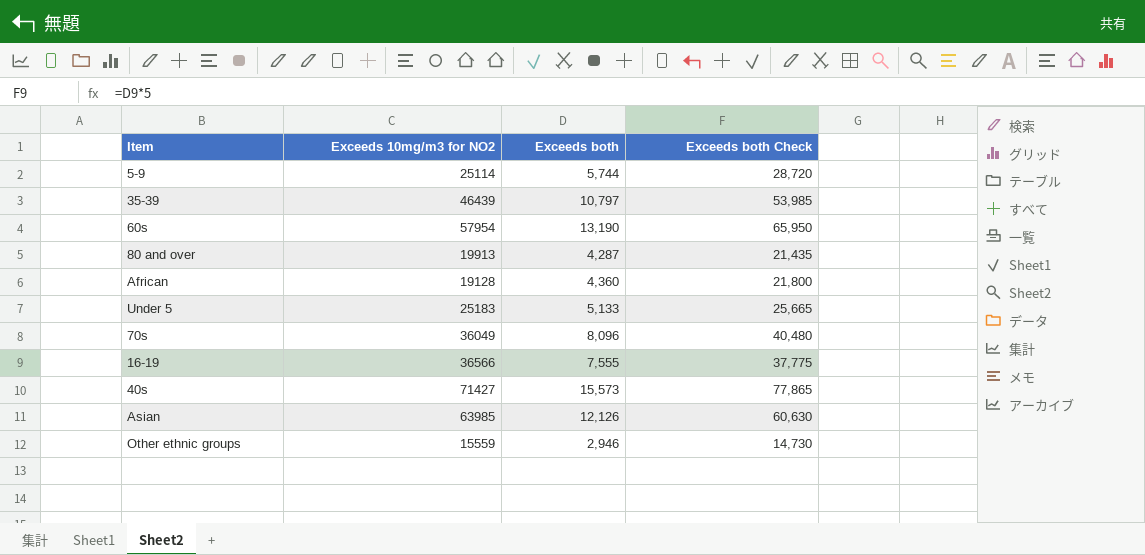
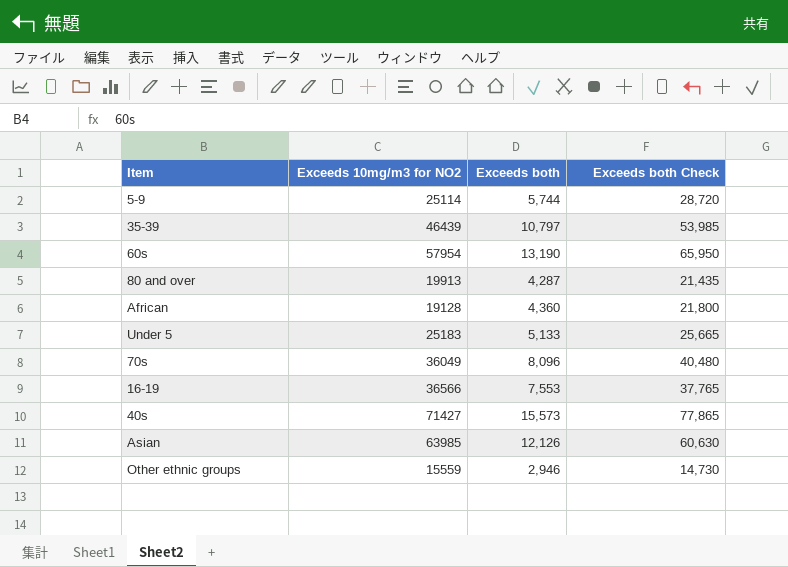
16-19 | Exceeds both: 7,555 -> 7,553
16-19 | Exceeds both Check: 37,775 -> 37,765

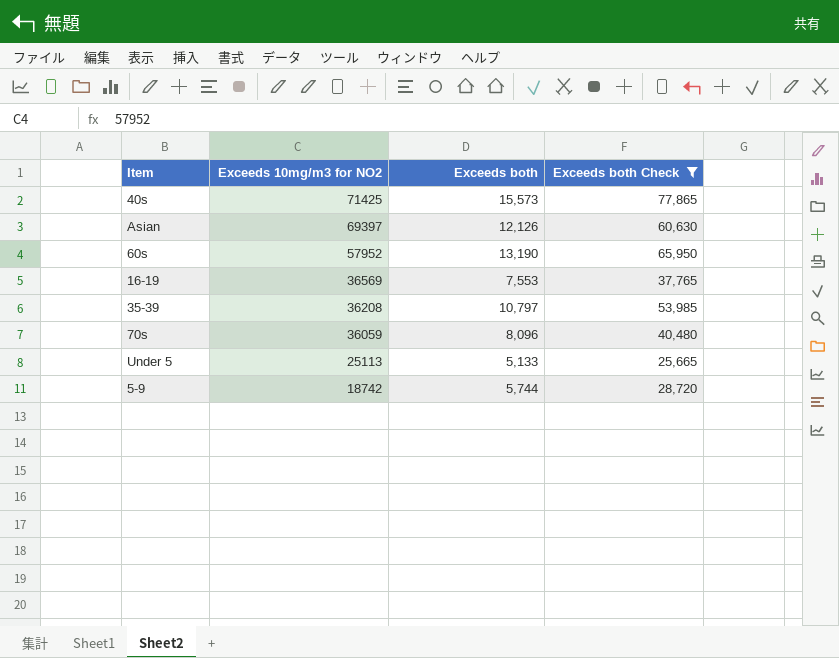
filter: none -> Exceeds both Check >= 25,665
row order: none -> Exceeds 10mg/m3 for NO2 descending
40s | Exceeds 10mg/m3 for NO2: 71427 -> 71425
Asian | Exceeds 10mg/m3 for NO2: 63985 -> 69397
60s | Exceeds 10mg/m3 for NO2: 57954 -> 57952
16-19 | Exceeds 10mg/m3 for NO2: 36566 -> 36569
35-39 | Exceeds 10mg/m3 for NO2: 46439 -> 36208
70s | Exceeds 10mg/m3 for NO2: 36049 -> 36059
Under 5 | Exceeds 10mg/m3 for NO2: 25183 -> 25113
5-9 | Exceeds 10mg/m3 for NO2: 25114 -> 18742

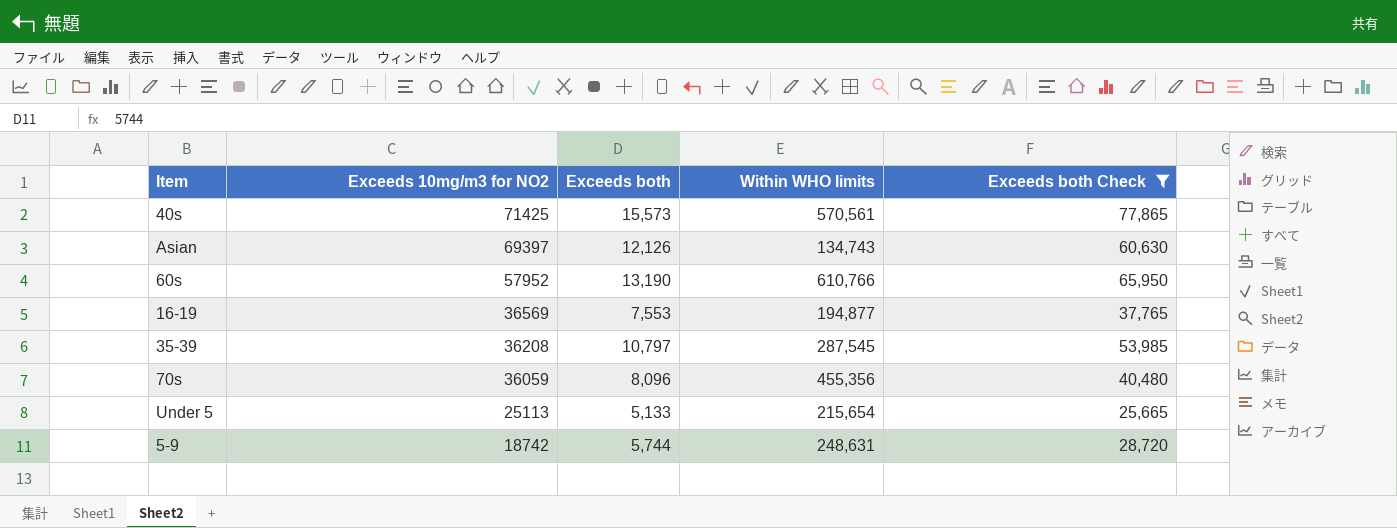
column Within WHO limits | position: none -> 4

